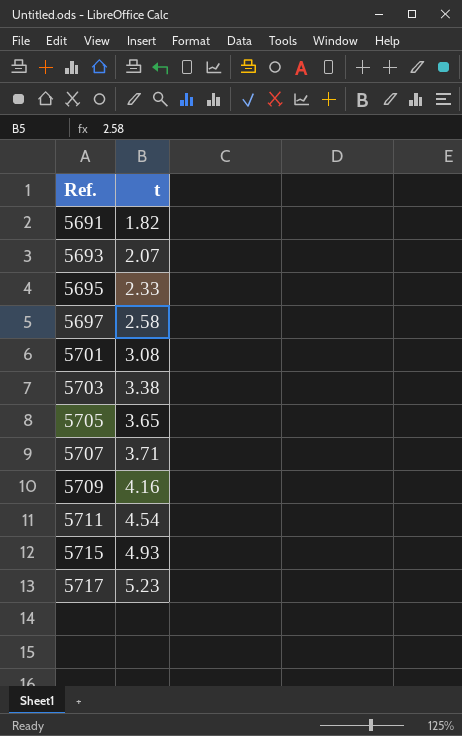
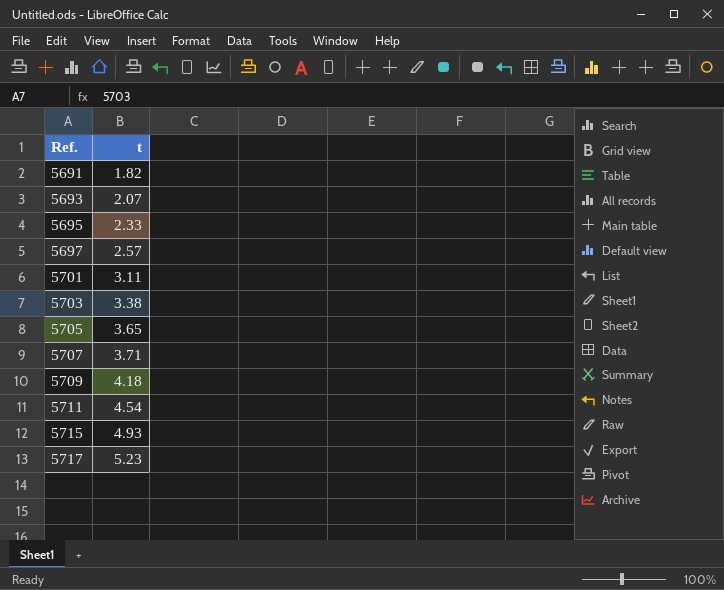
5697 | t: 2.58 -> 2.57
5701 | t: 3.08 -> 3.11
5709 | t: 4.16 -> 4.18

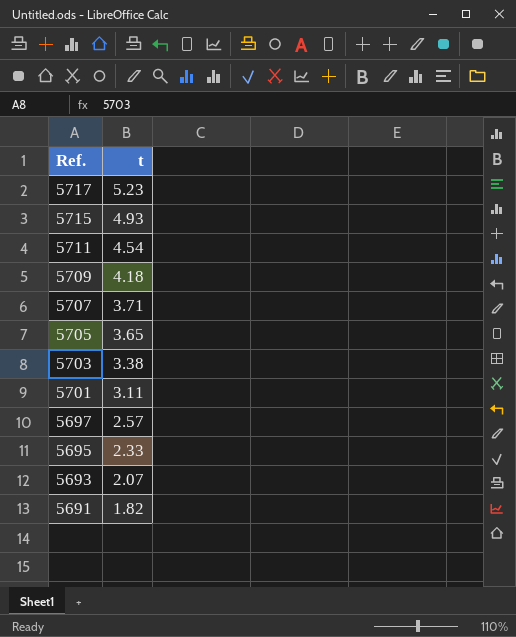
row order: Ref. ascending -> Ref. descending

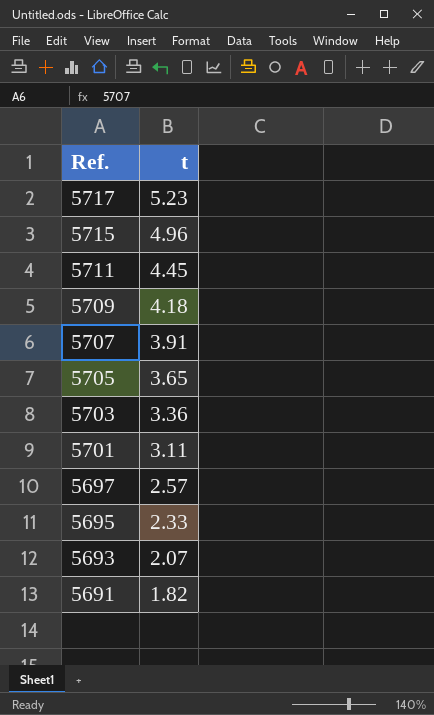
5715 | t: 4.93 -> 4.96
5711 | t: 4.54 -> 4.45
5707 | t: 3.71 -> 3.91
5703 | t: 3.38 -> 3.36

